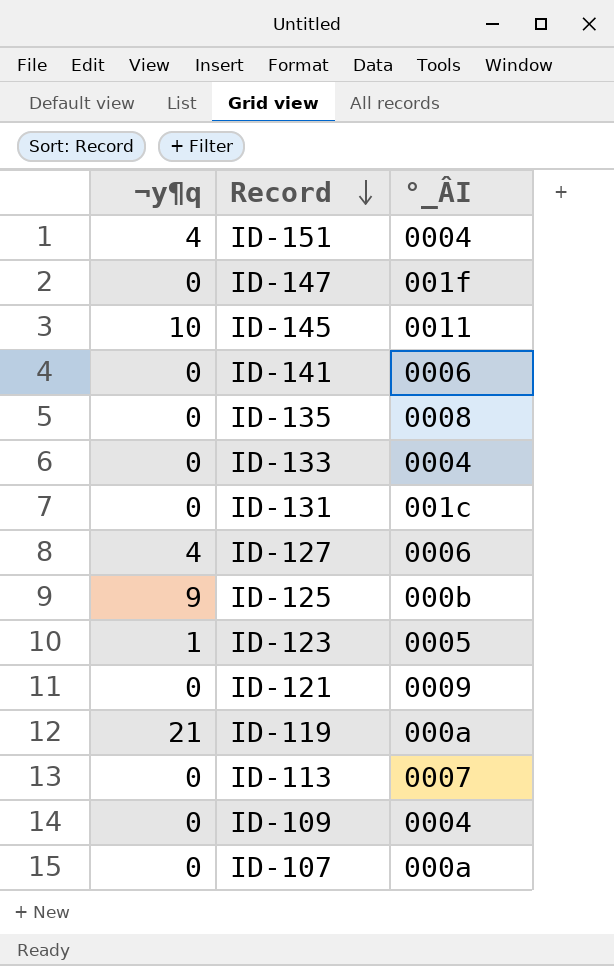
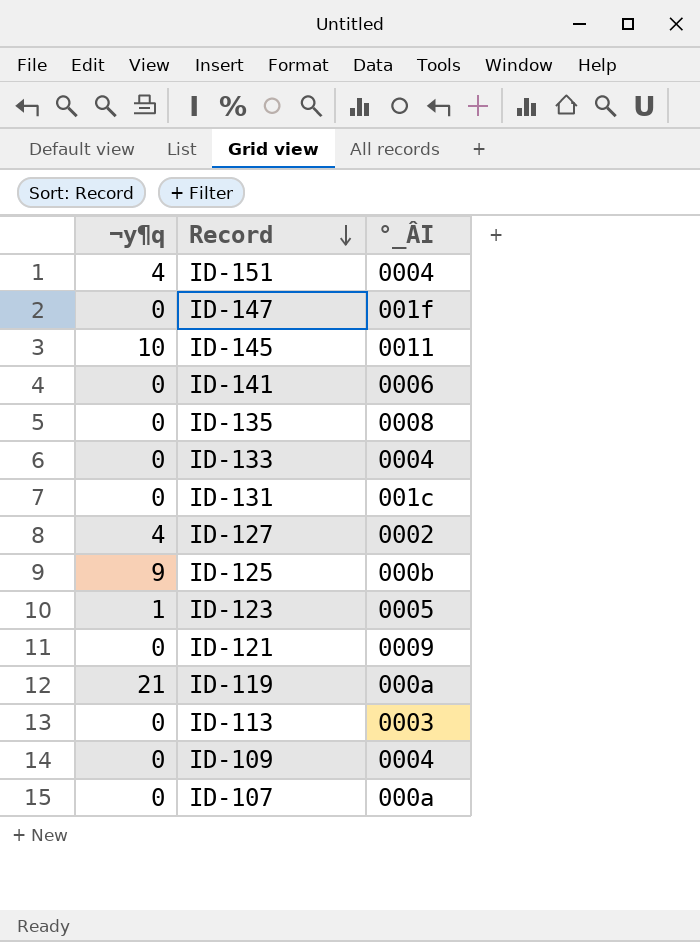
ID-127 | °_ÂI: 0006 -> 0002
ID-113 | °_ÂI: 0007 -> 0003

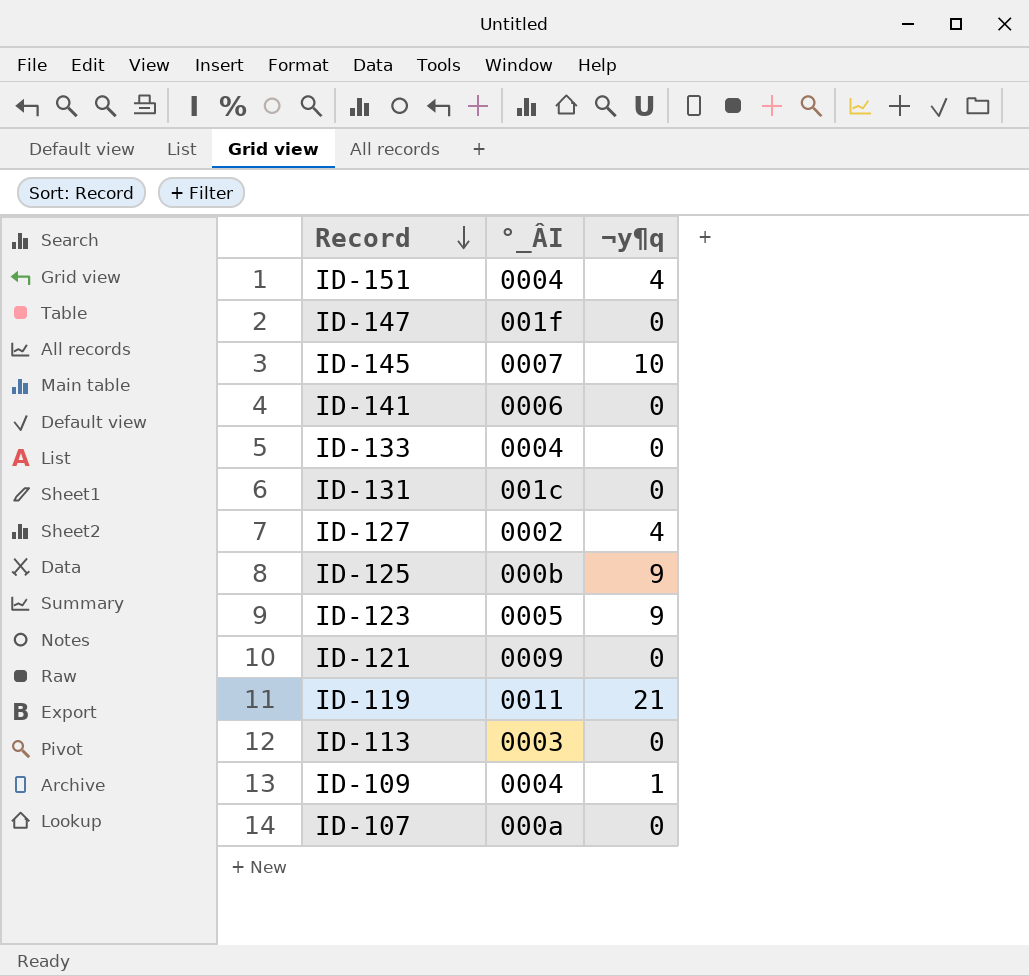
column ¬y¶q | position: 1 -> 3
row ID-135: 0 | 0008 -> none
ID-145 | °_ÂI: 0011 -> 0007
ID-123 | ¬y¶q: 1 -> 9
ID-119 | °_ÂI: 000a -> 0011
ID-109 | ¬y¶q: 0 -> 1

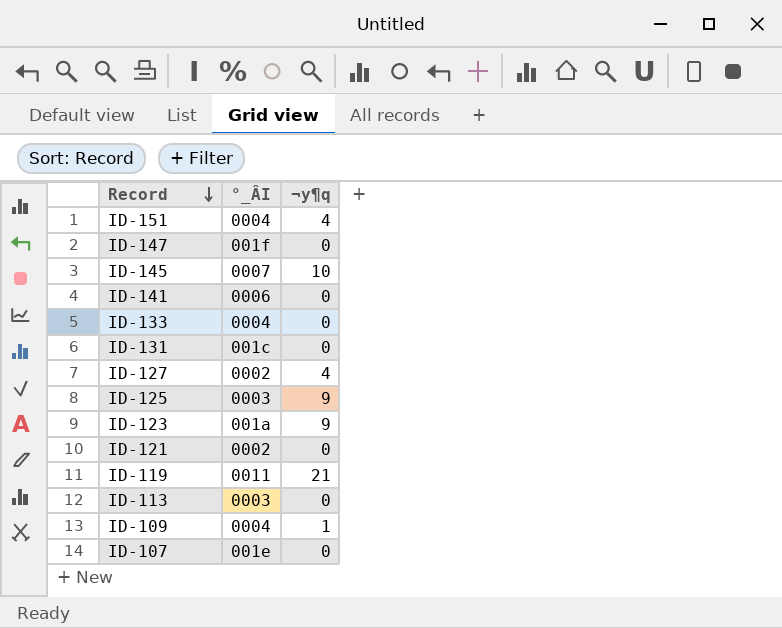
ID-125 | °_ÂI: 000b -> 0003
ID-123 | °_ÂI: 0005 -> 001a
ID-121 | °_ÂI: 0009 -> 0002
ID-107 | °_ÂI: 000a -> 001e

